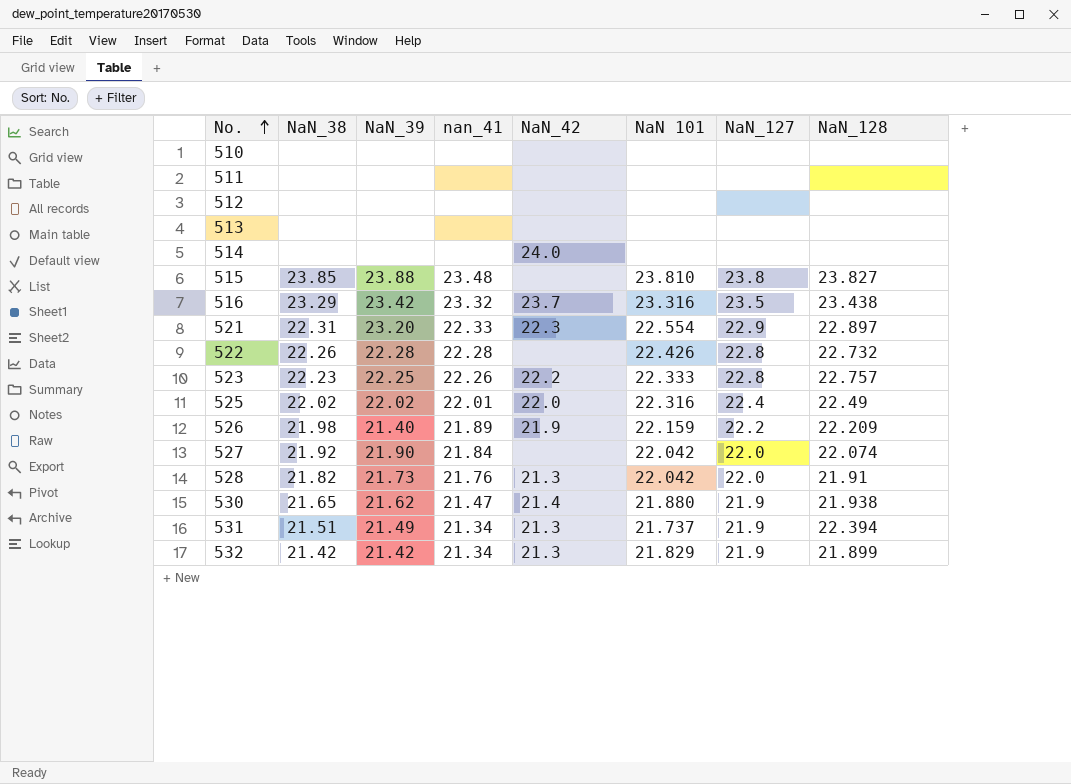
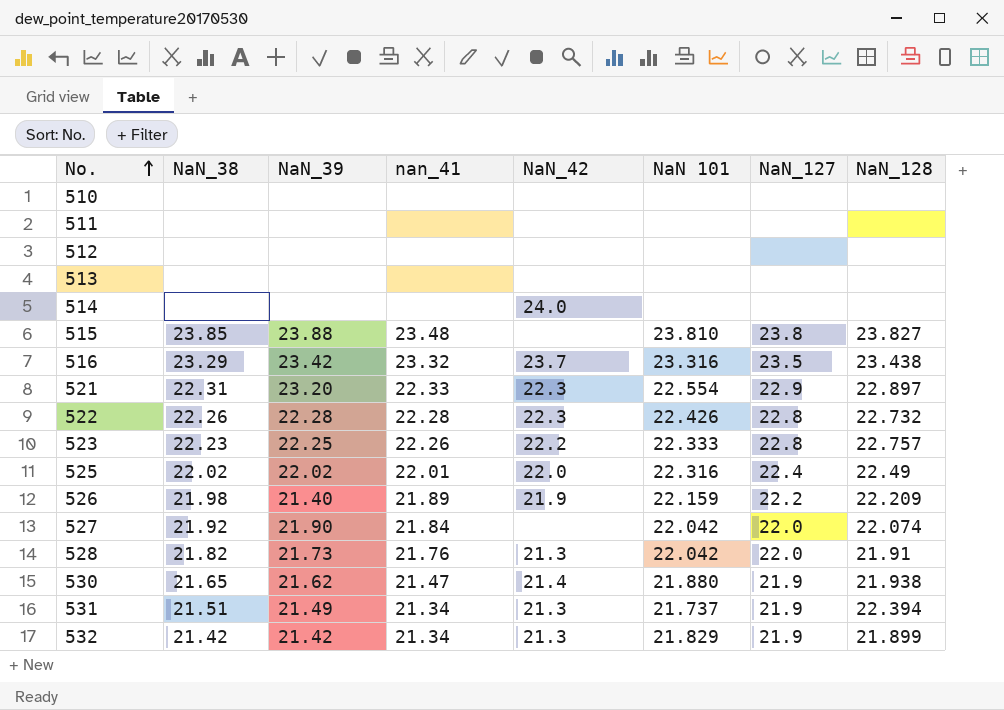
522 | NaN_42: none -> 22.3

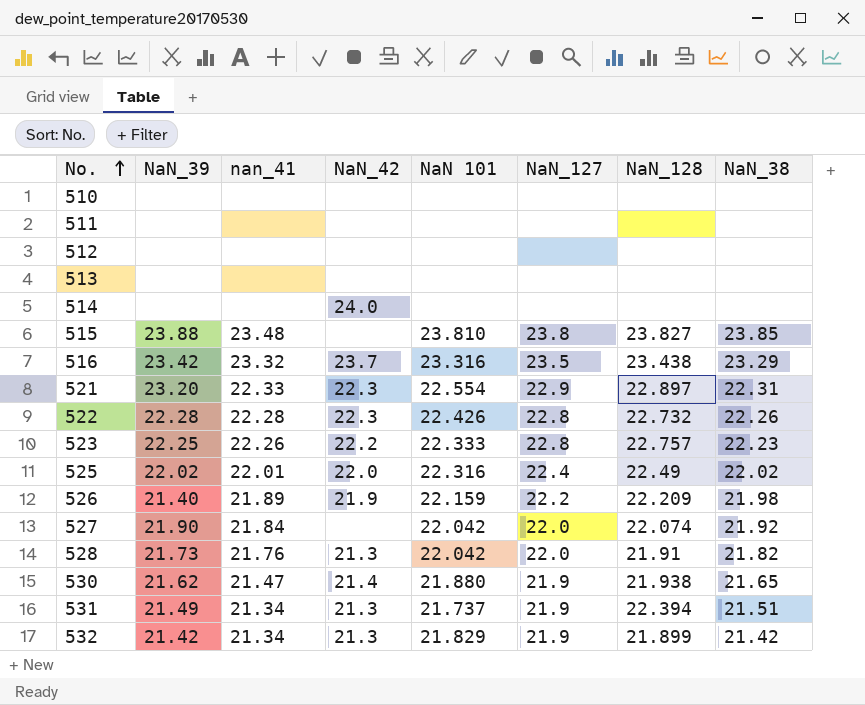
column NaN_38 | position: 2 -> 8

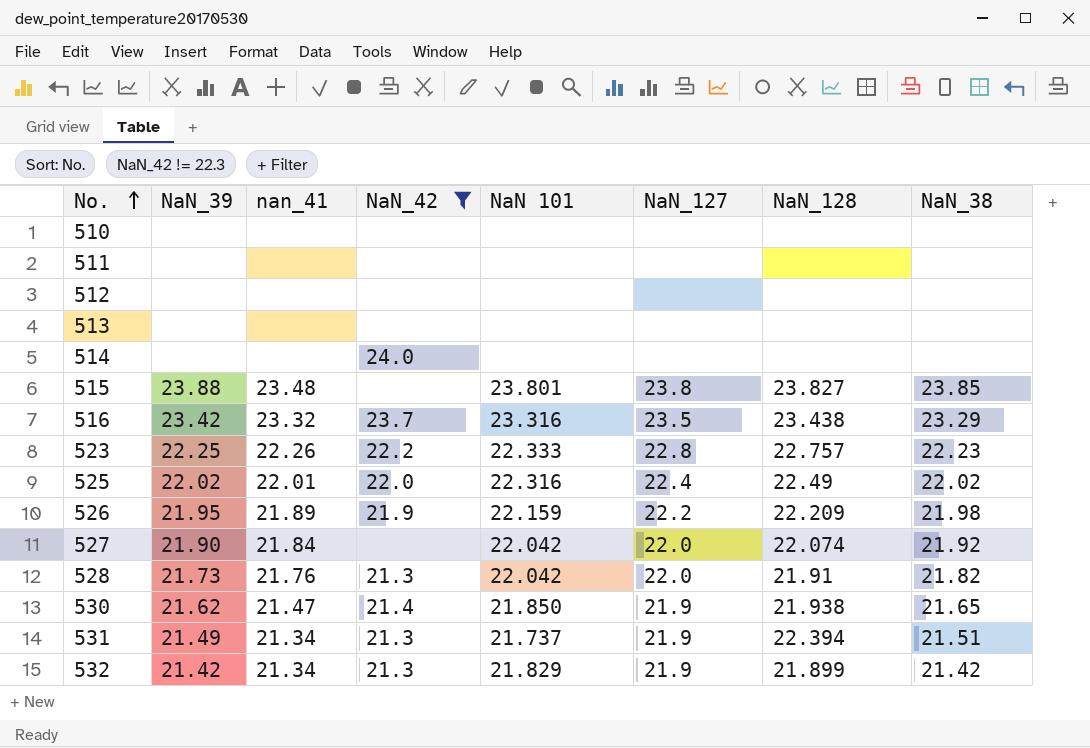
filter: none -> NaN_42 != 22.3
515 | NaN 101: 23.810 -> 23.801
526 | NaN_39: 21.40 -> 21.95
530 | NaN 101: 21.880 -> 21.850

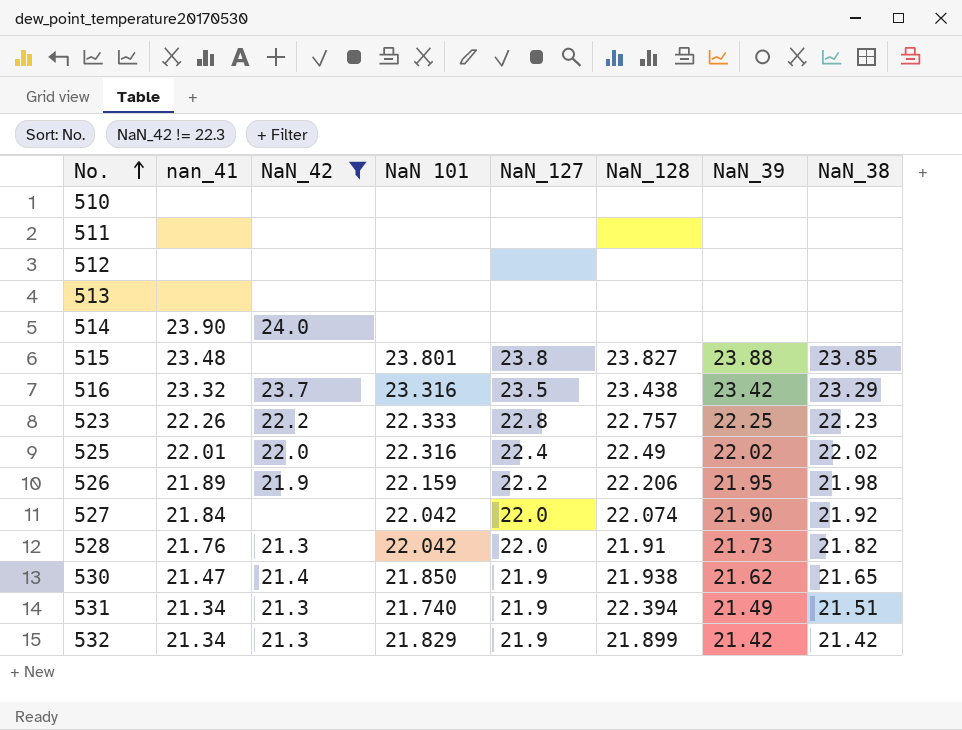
column NaN_39 | position: 2 -> 7
514 | nan_41: none -> 23.90
526 | NaN_128: 22.209 -> 22.206
531 | NaN 101: 21.737 -> 21.740

